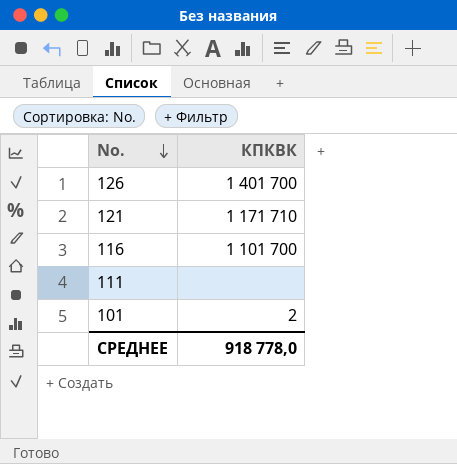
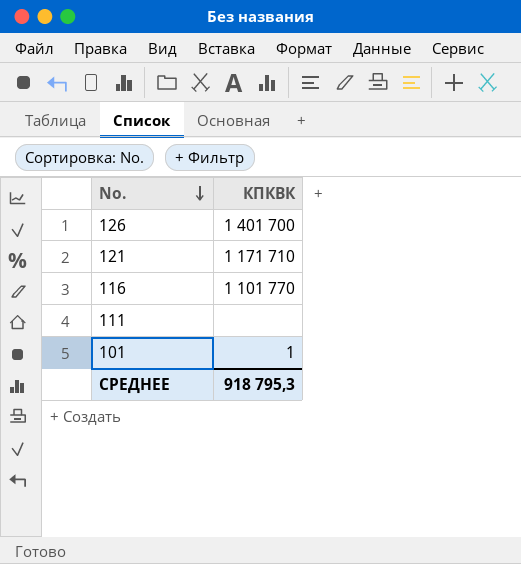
116 | КПКВК: 1 101 700 -> 1 101 770
101 | КПКВК: 2 -> 1
СРЕДНЕЕ | КПКВК: 918 778,0 -> 918 795,3

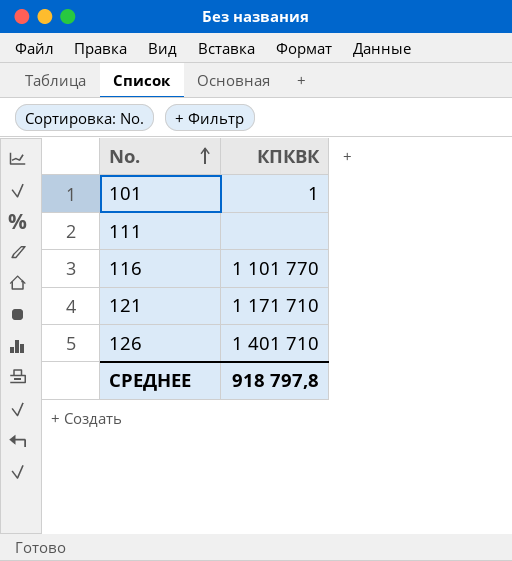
row order: No. descending -> No. ascending
126 | КПКВК: 1 401 700 -> 1 401 710
СРЕДНЕЕ | КПКВК: 918 795,3 -> 918 797,8

